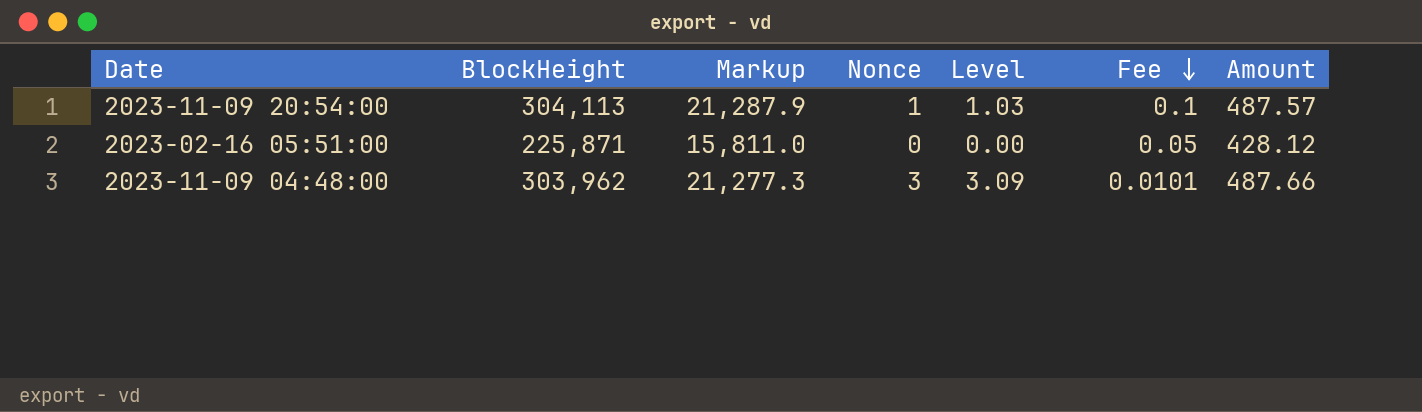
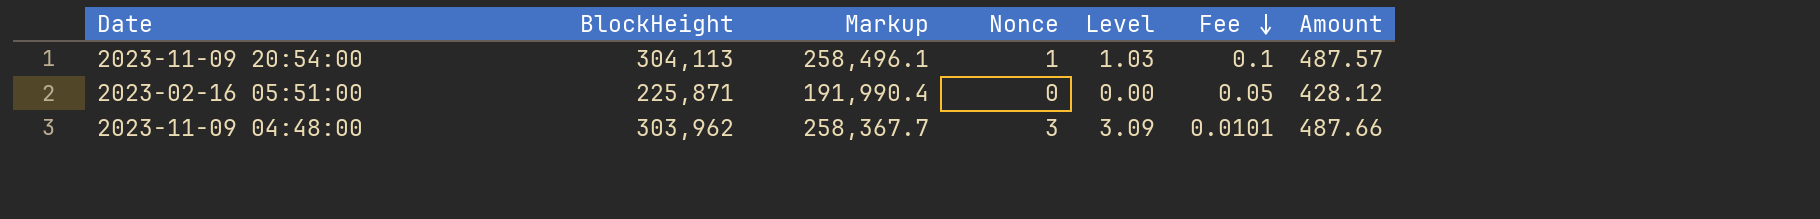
column Markup | formula: [BlockHeight] * 0.07 -> [BlockHeight] * 0.85

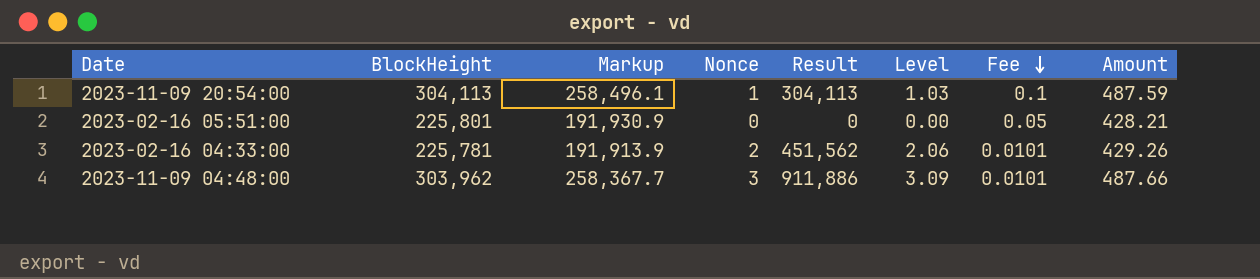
column Result | formula: none -> [BlockHeight] * [Nonce]
2023-11-09 20:54:00 | Amount: 487.57 -> 487.59
2023-02-16 05:51:00 | BlockHeight: 225,871 -> 225,801
2023-02-16 05:51:00 | Markup: 191,990.4 -> 191,930.9
2023-02-16 05:51:00 | Amount: 428.12 -> 428.21
row 2023-02-16 04:33:00: none -> 225,781 | 191,913.9 | 2 | 451,562 | 2.06 | 0.0101 | 429.26

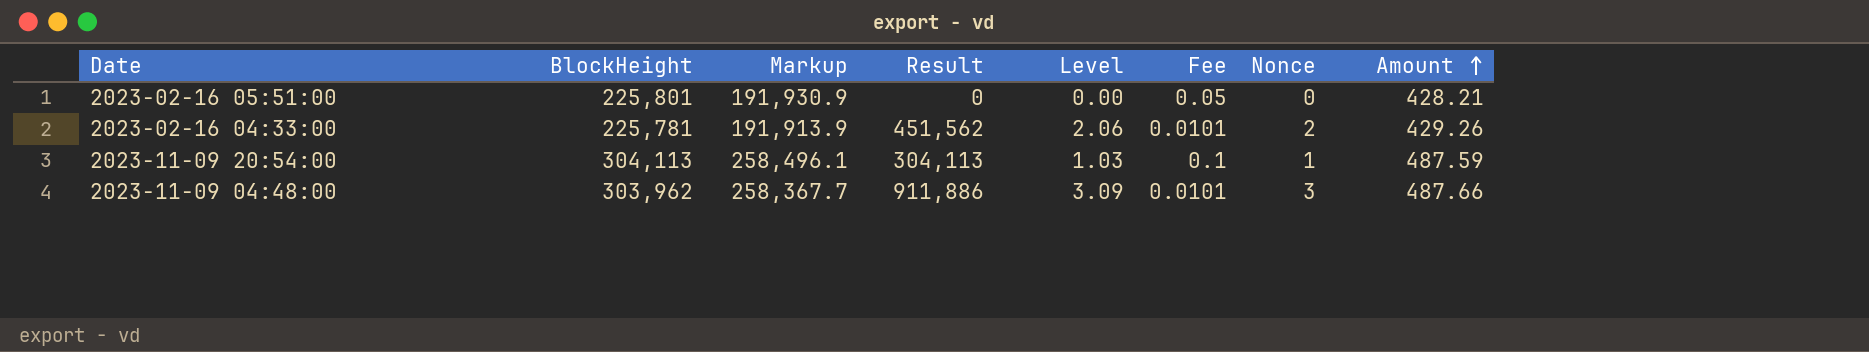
row order: Fee descending -> Amount ascending
column Nonce | position: 4 -> 7

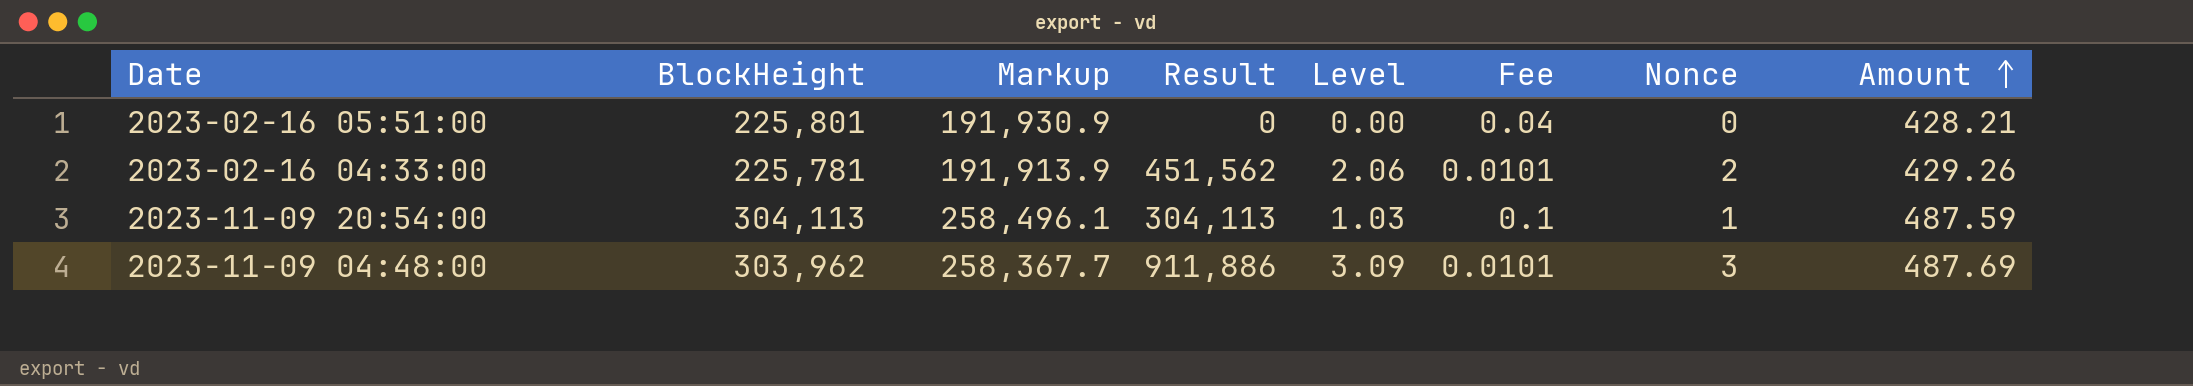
2023-02-16 05:51:00 | Fee: 0.05 -> 0.04
2023-11-09 04:48:00 | Amount: 487.66 -> 487.69

